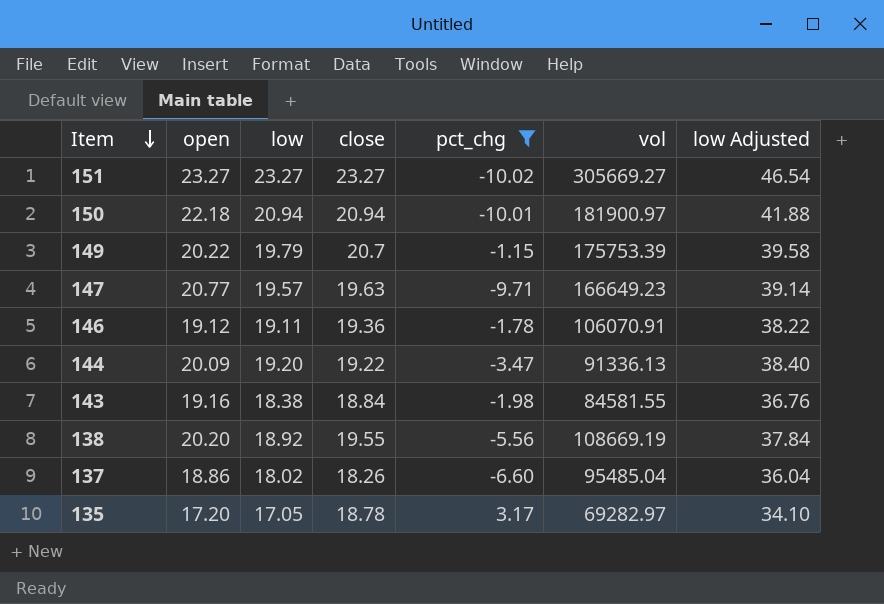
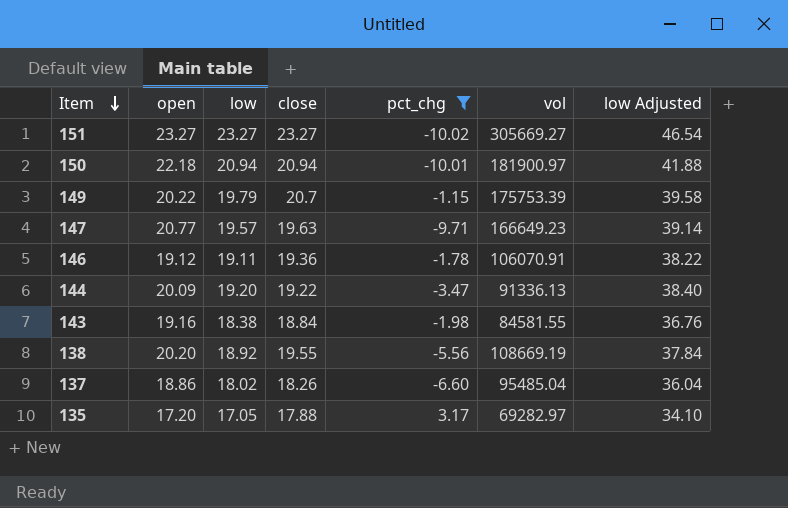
135 | close: 18.78 -> 17.88

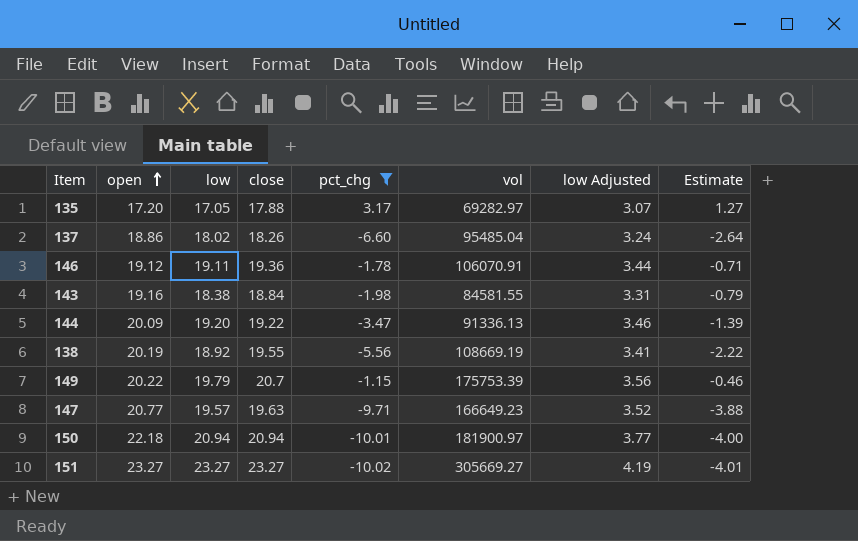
row order: Item descending -> open ascending
column low Adjusted | formula: [low] * 2 -> [low] * 0.18
column Estimate | formula: none -> [pct_chg] * 0.4
138 | open: 20.20 -> 20.19

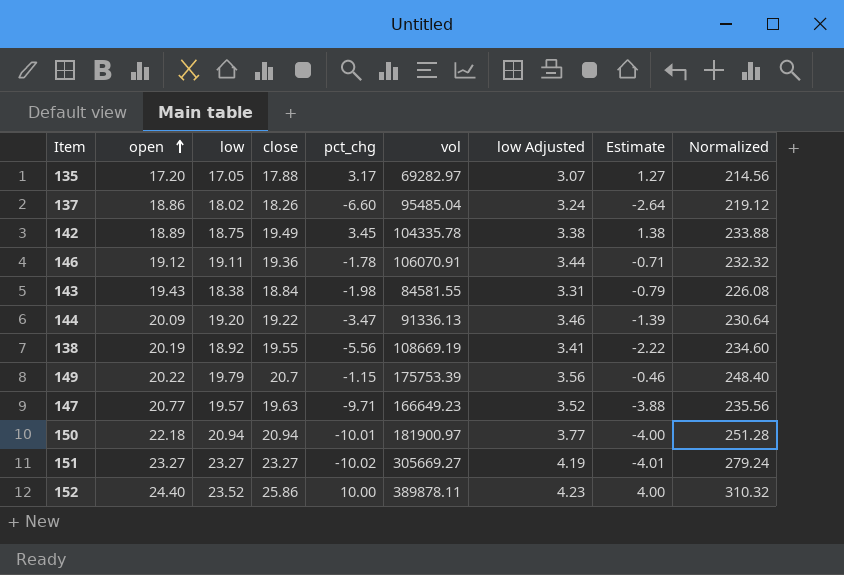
filter: pct_chg <= 3.17 -> none
column Normalized | formula: none -> [close] * 12
143 | open: 19.16 -> 19.43

